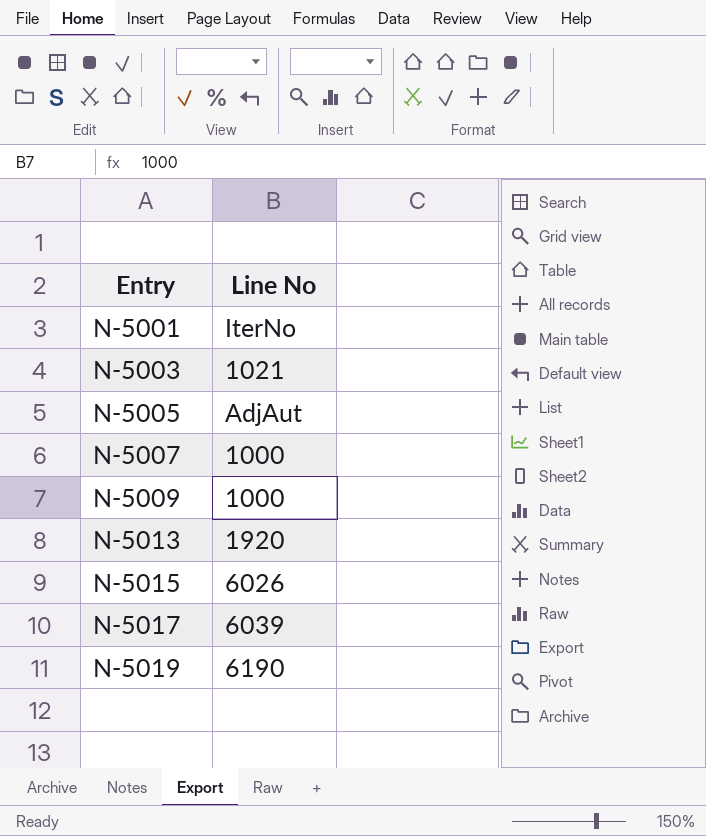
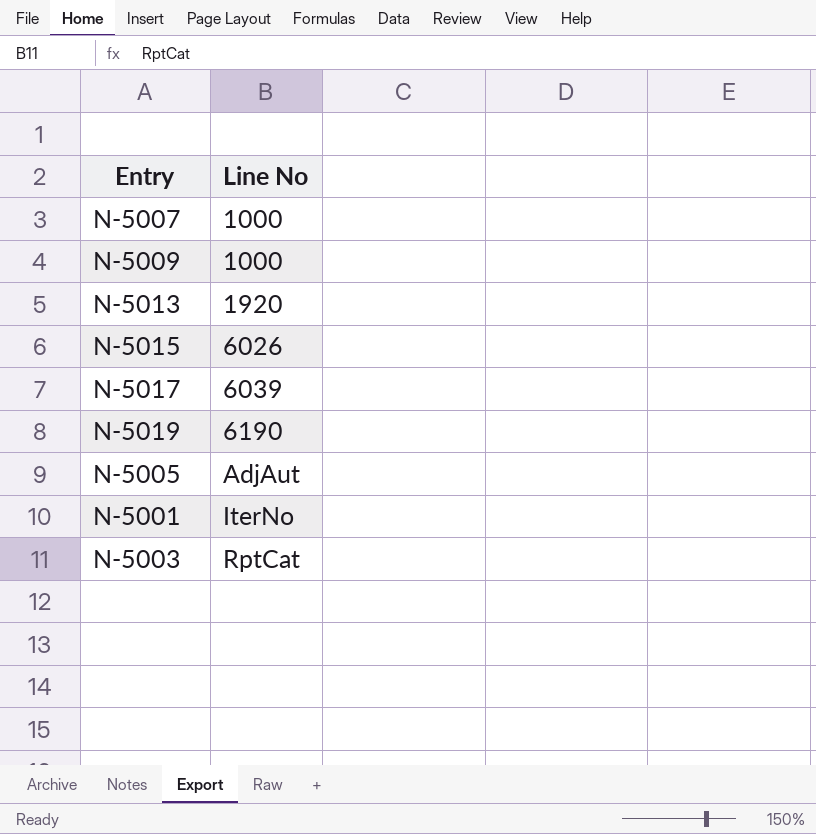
row order: Entry ascending -> Line No ascending
N-5003 | Line No: 1021 -> RptCat

